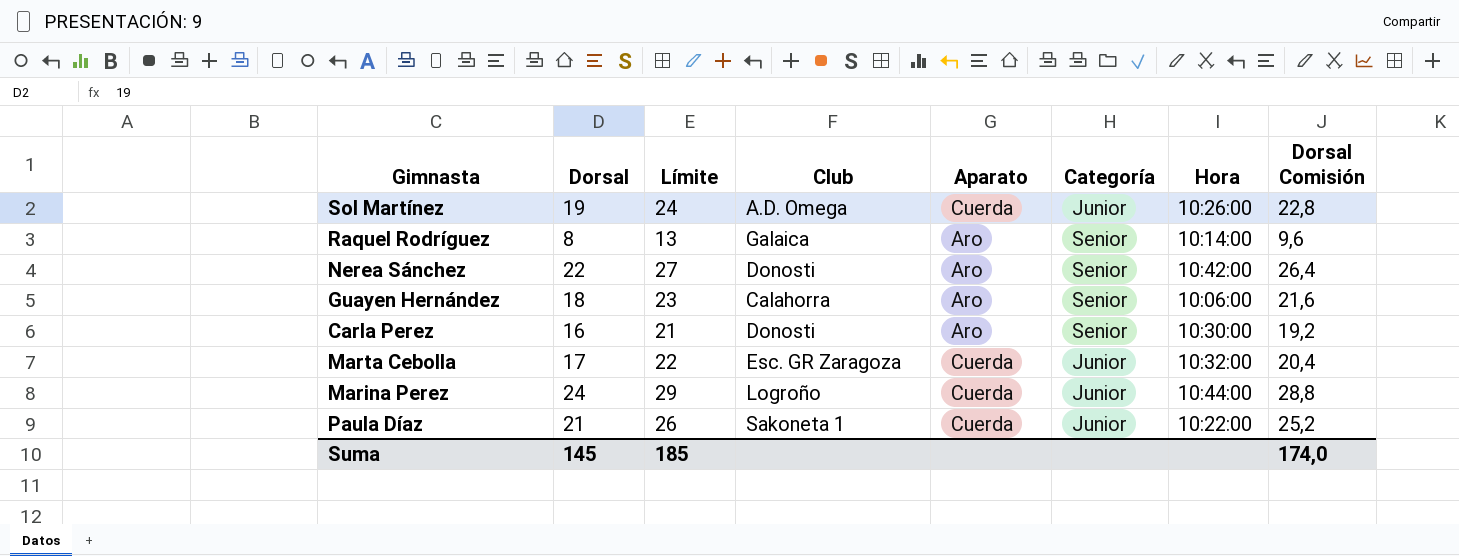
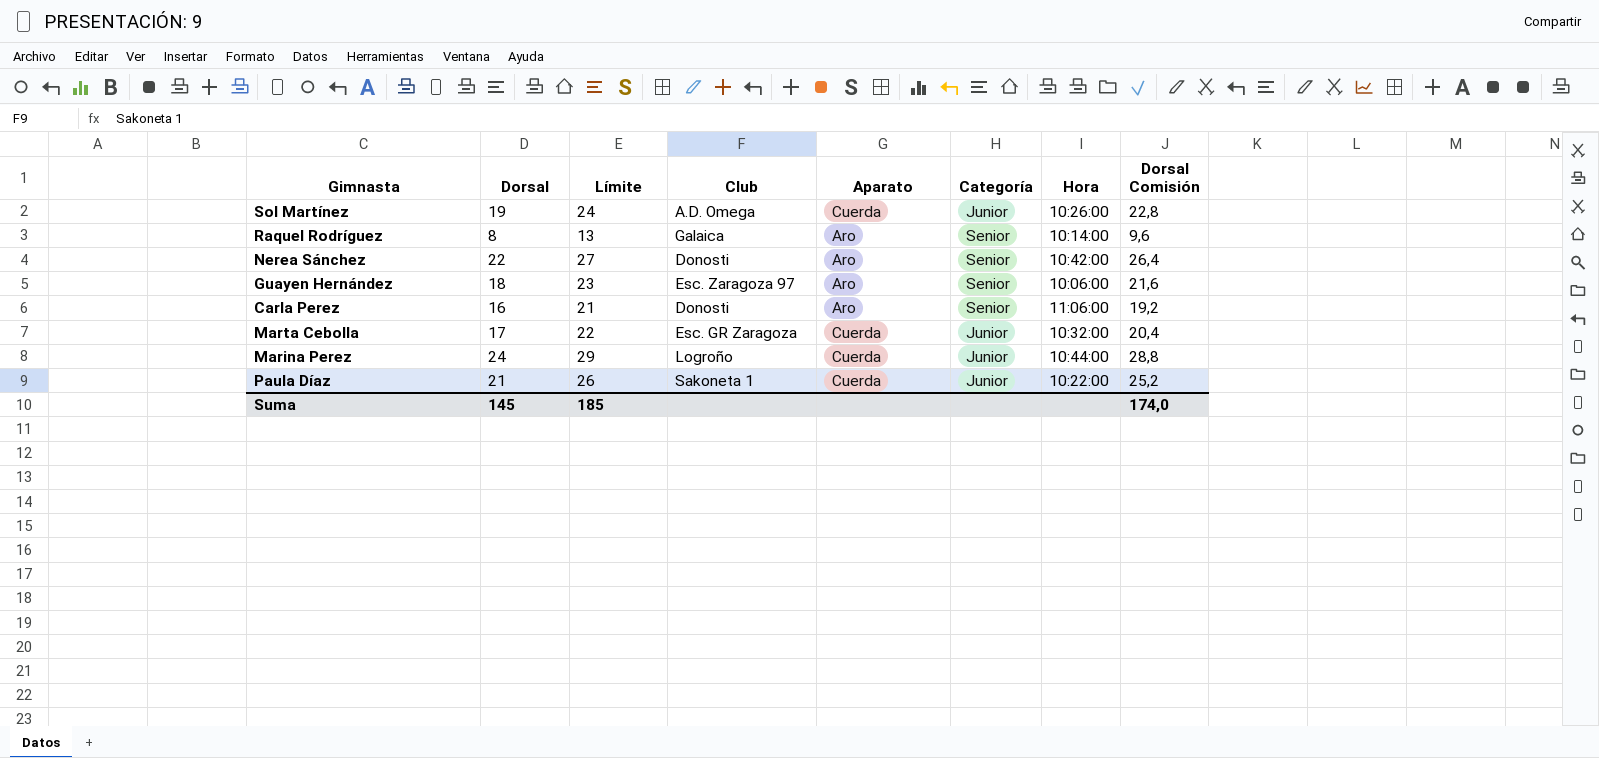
Guayen Hernández | Club: Calahorra -> Esc. Zaragoza 97
Carla Perez | Hora: 10:30:00 -> 11:06:00

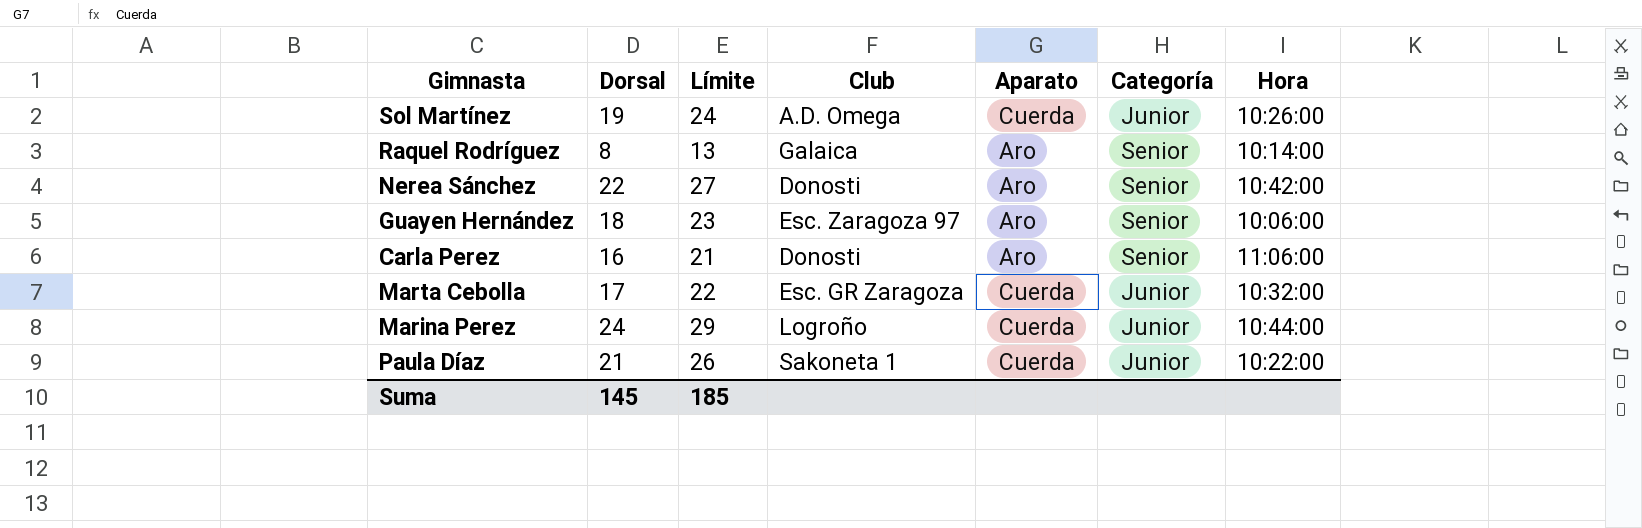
column Dorsal Comisión | formula: [Dorsal] * 1,2 -> none

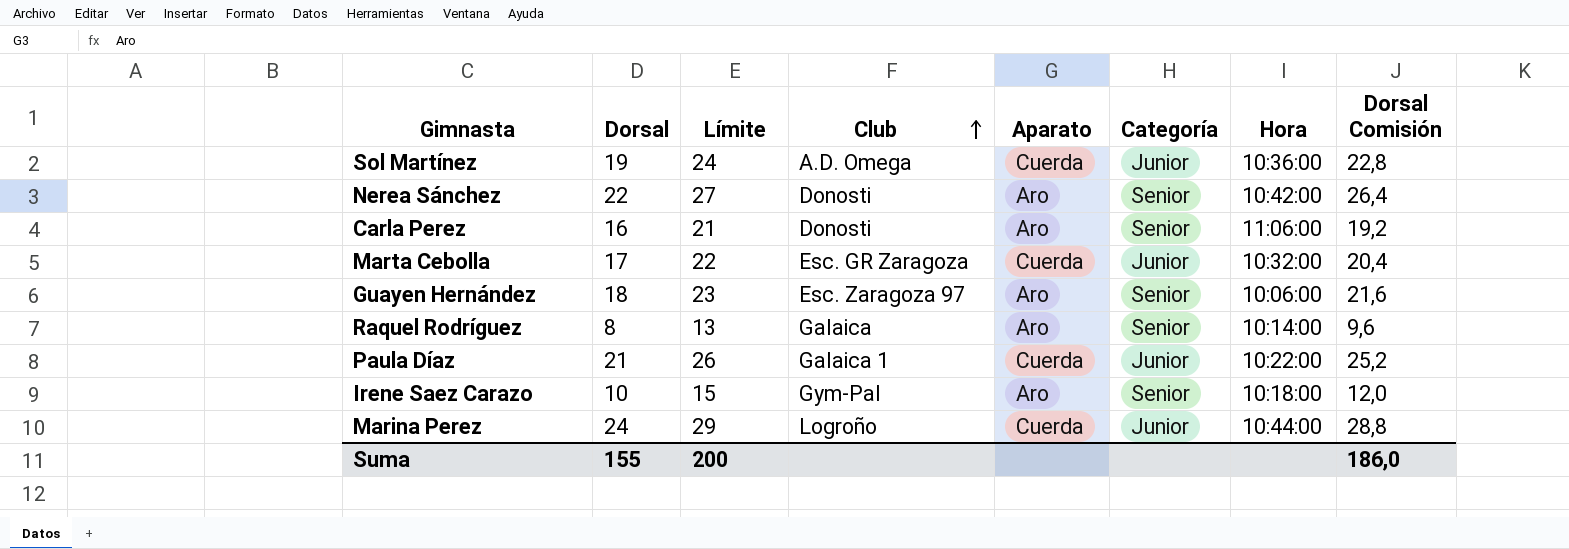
row order: none -> Club ascending
column Dorsal Comisión | formula: none -> [Dorsal] * 1,2
Sol Martínez | Hora: 10:26:00 -> 10:36:00
Paula Díaz | Club: Sakoneta 1 -> Galaica 1
row Irene Saez Carazo: none -> 10 | 15 | Gym-Pal | Aro | Senior | 10:18:00 | 12,0
Suma | Dorsal: 145 -> 155
Suma | Límite: 185 -> 200

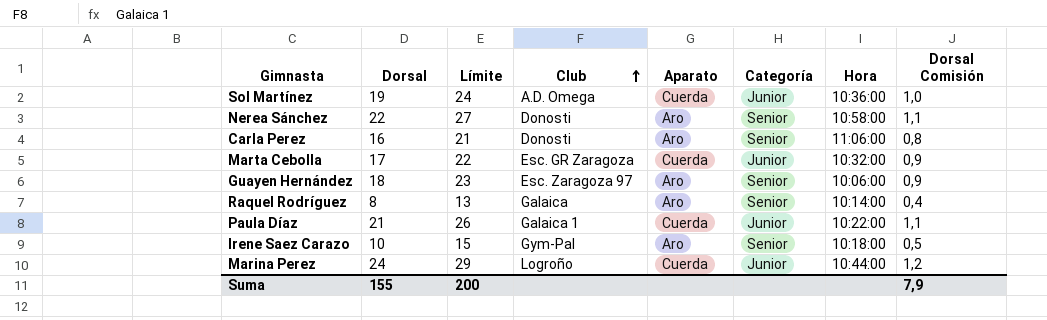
column Dorsal Comisión | formula: [Dorsal] * 1,2 -> [Dorsal] * 0,05
Nerea Sánchez | Hora: 10:42:00 -> 10:58:00
Suma | Dorsal Comisión: 186,0 -> 7,9

